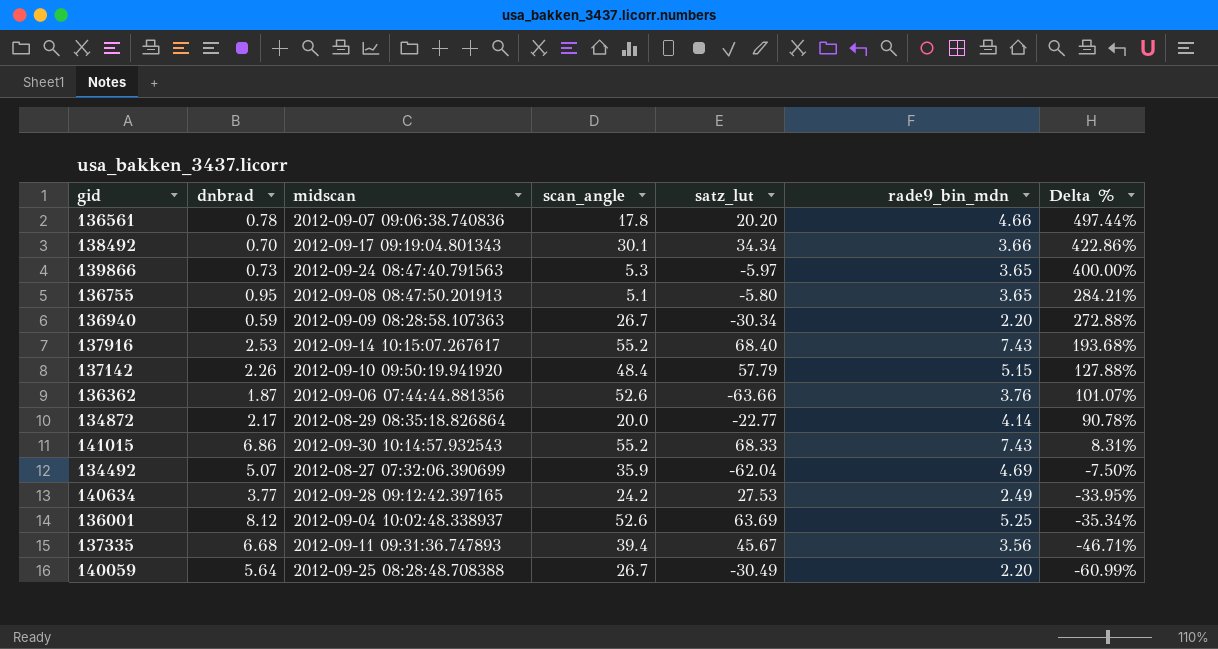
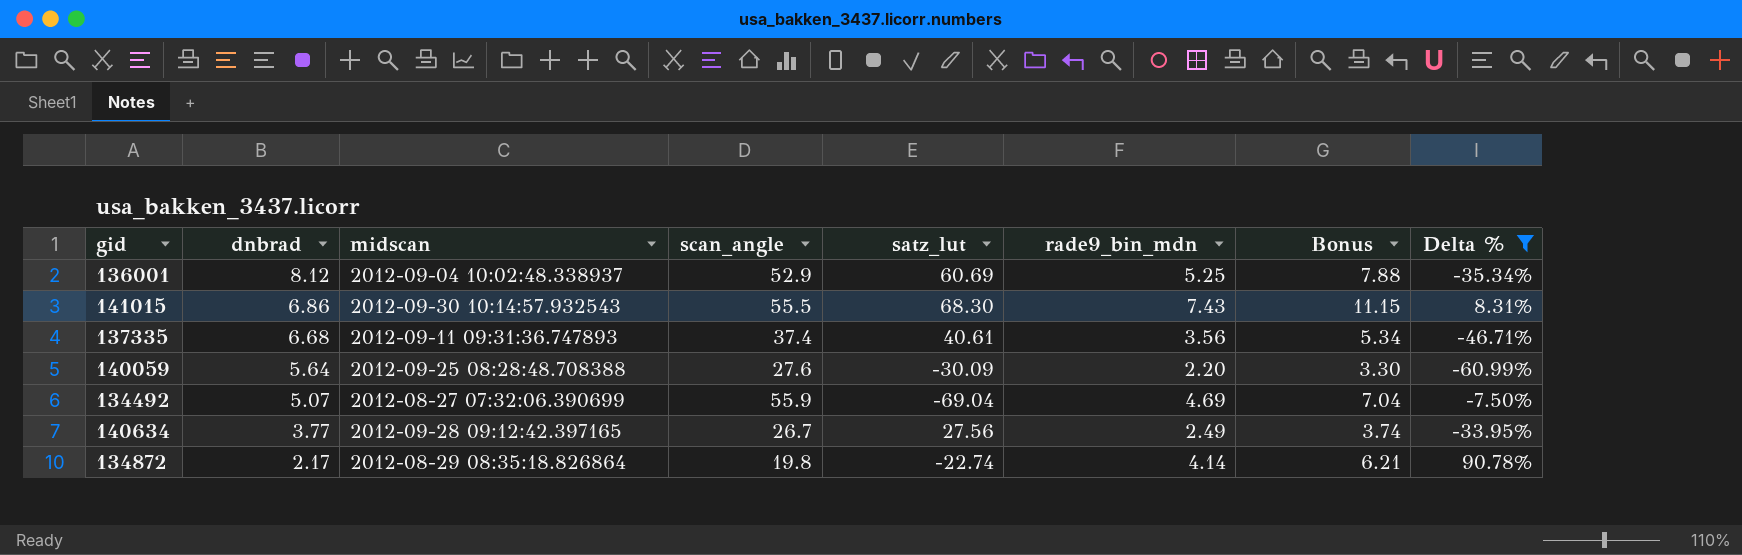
filter: none -> Delta % <= 90.78%
row order: Delta % descending -> dnbrad descending
column Bonus | formula: none -> [rade9_bin_mdn] * 1.5
136001 | scan_angle: 52.6 -> 52.9
136001 | satz_lut: 63.69 -> 60.69
141015 | scan_angle: 55.2 -> 55.5
141015 | satz_lut: 68.33 -> 68.30
137335 | scan_angle: 39.4 -> 37.4
137335 | satz_lut: 45.67 -> 40.61
140059 | scan_angle: 26.7 -> 27.6
140059 | satz_lut: -30.49 -> -30.09
134492 | scan_angle: 35.9 -> 55.9
134492 | satz_lut: -62.04 -> -69.04
140634 | scan_angle: 24.2 -> 26.7
140634 | satz_lut: 27.53 -> 27.56
134872 | scan_angle: 20.0 -> 19.8
134872 | satz_lut: -22.77 -> -22.74

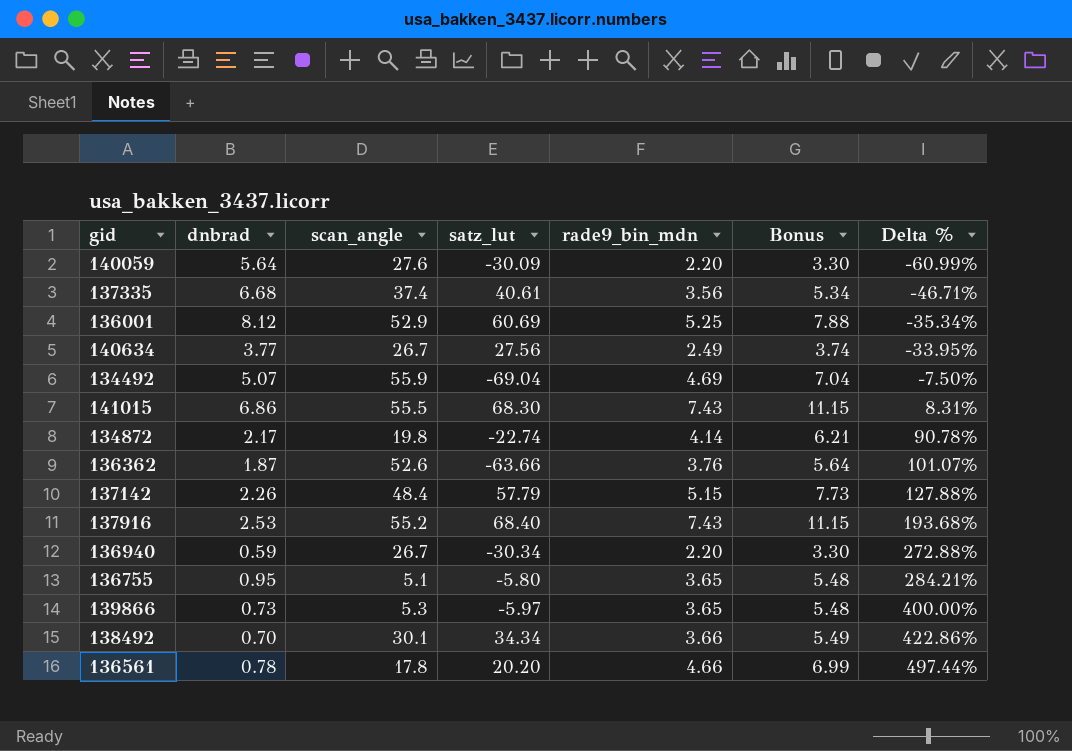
filter: Delta % <= 90.78% -> none
row order: dnbrad descending -> Delta % ascending
column midscan | position: 3 -> none

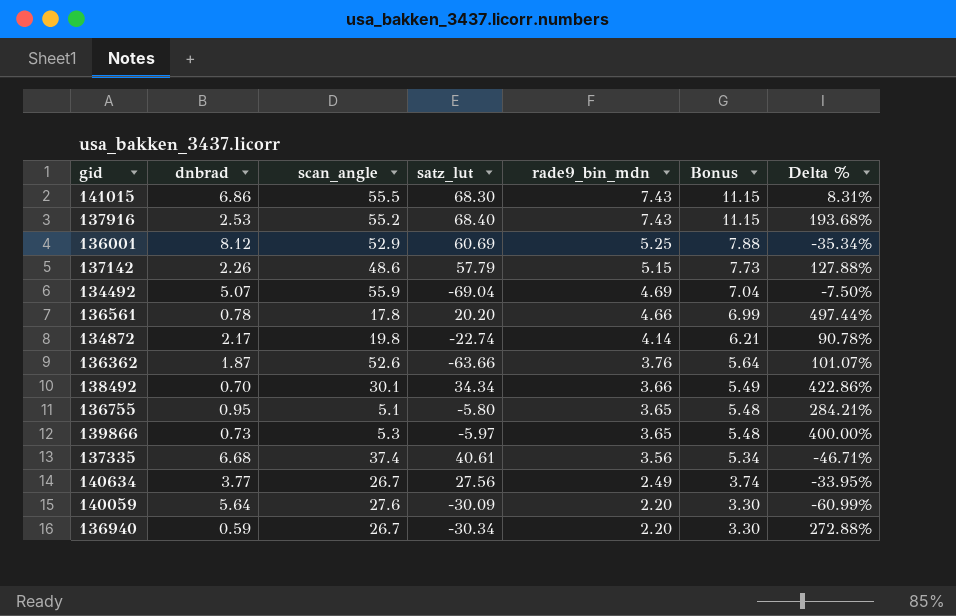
row order: Delta % ascending -> rade9_bin_mdn descending
137142 | scan_angle: 48.4 -> 48.6

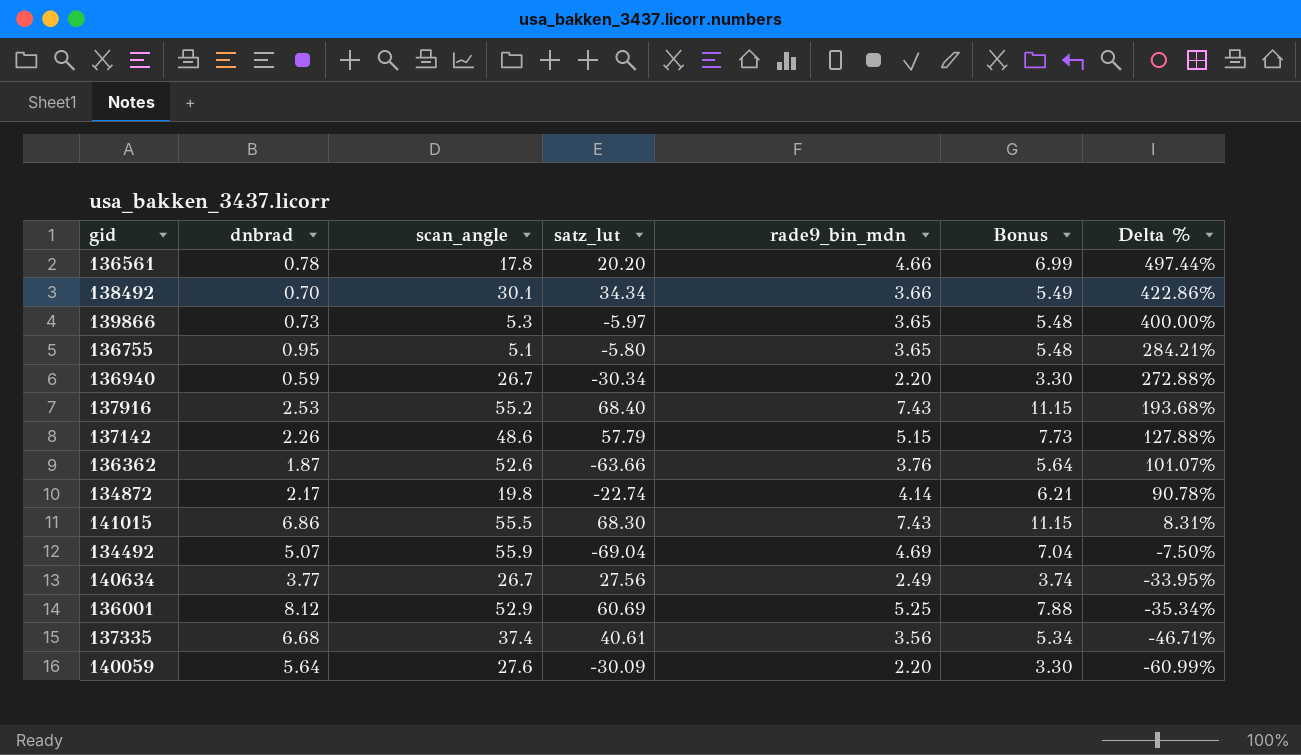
row order: rade9_bin_mdn descending -> Delta % descending

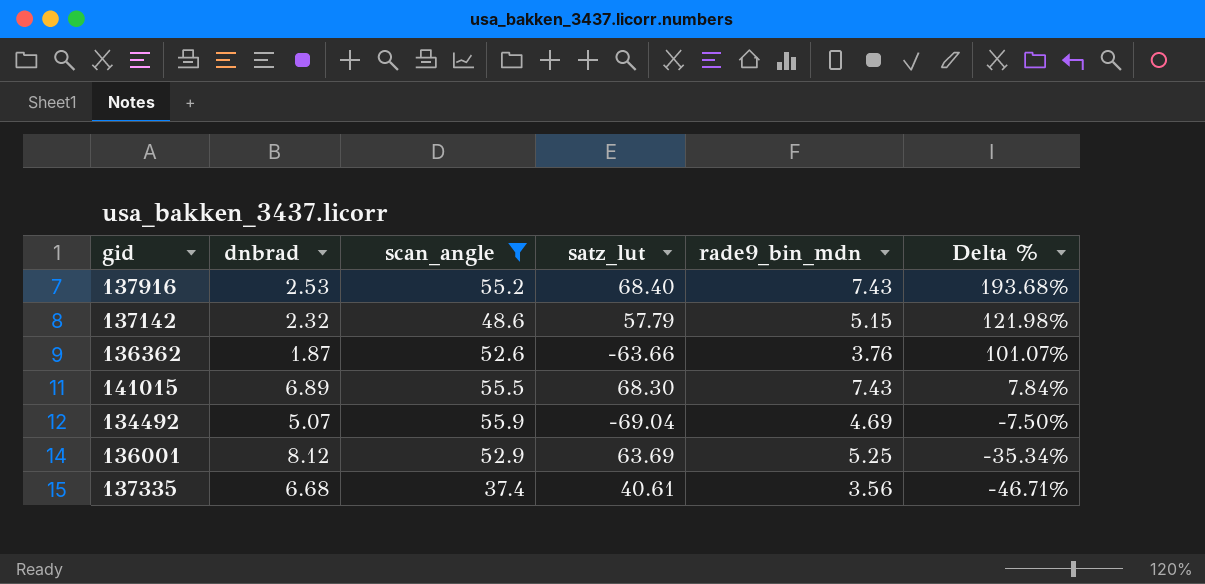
filter: none -> scan_angle >= 37.4
column Bonus | formula: [rade9_bin_mdn] * 1.5 -> none
137142 | dnbrad: 2.26 -> 2.32
137142 | Delta %: 127.88% -> 121.98%
141015 | dnbrad: 6.86 -> 6.89
141015 | Delta %: 8.31% -> 7.84%
136001 | satz_lut: 60.69 -> 63.69

